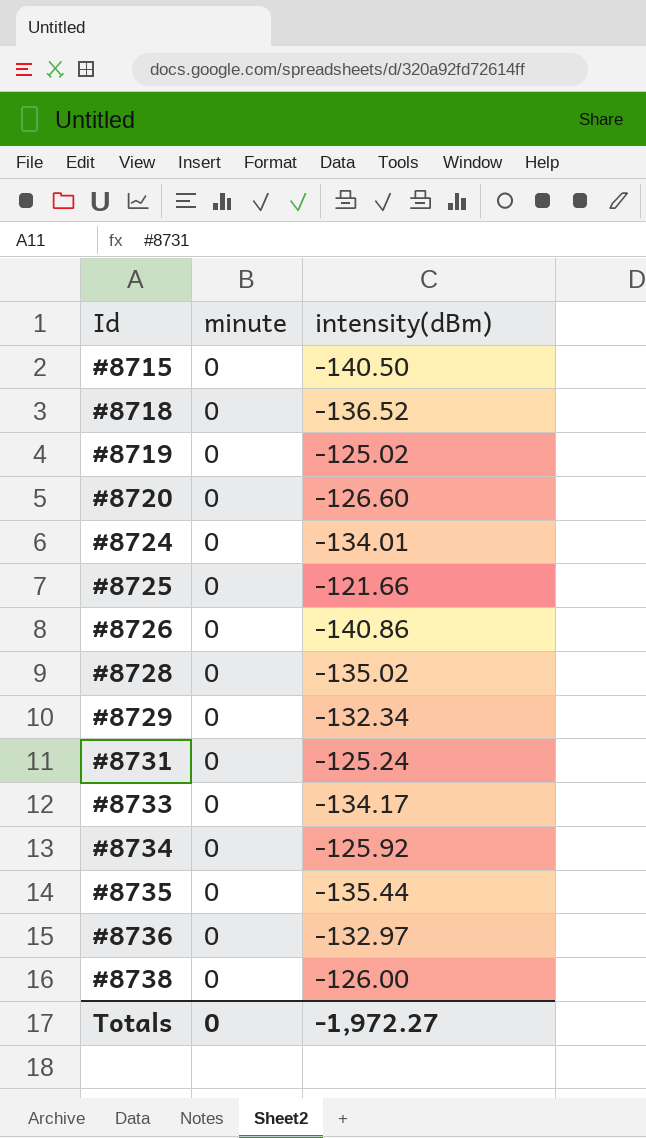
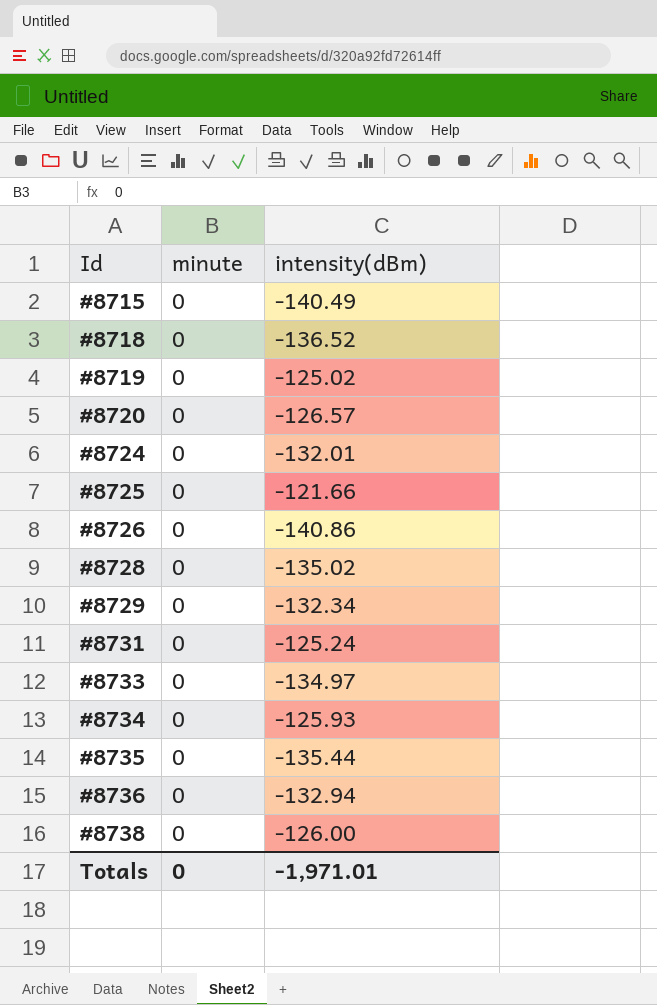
#8715 | intensity(dBm): -140.50 -> -140.49
#8720 | intensity(dBm): -126.60 -> -126.57
#8724 | intensity(dBm): -134.01 -> -132.01
#8733 | intensity(dBm): -134.17 -> -134.97
#8734 | intensity(dBm): -125.92 -> -125.93
#8736 | intensity(dBm): -132.97 -> -132.94
Totals | intensity(dBm): -1,972.27 -> -1,971.01

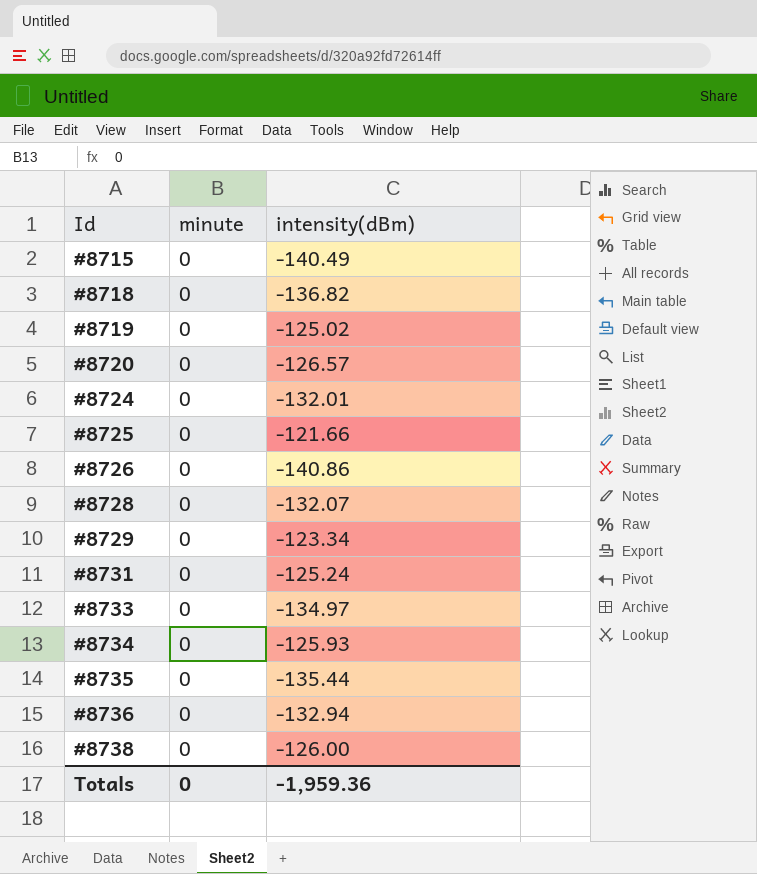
#8718 | intensity(dBm): -136.52 -> -136.82
#8728 | intensity(dBm): -135.02 -> -132.07
#8729 | intensity(dBm): -132.34 -> -123.34
Totals | intensity(dBm): -1,971.01 -> -1,959.36

